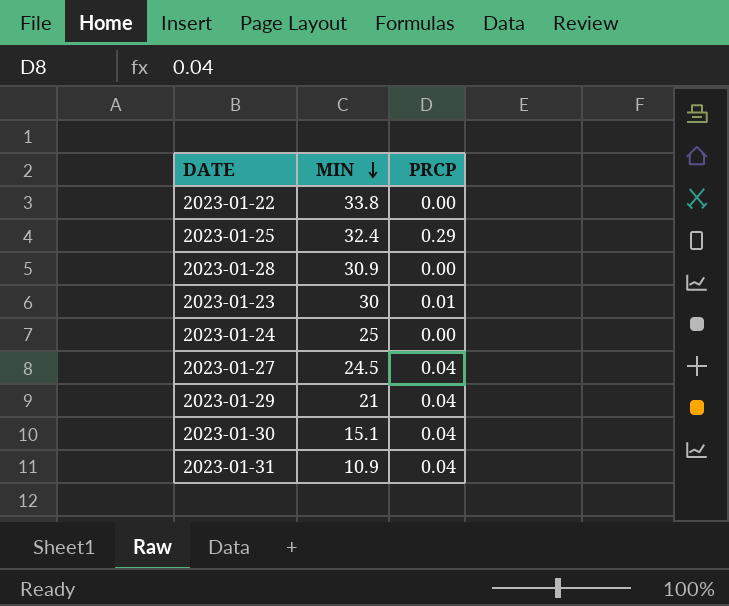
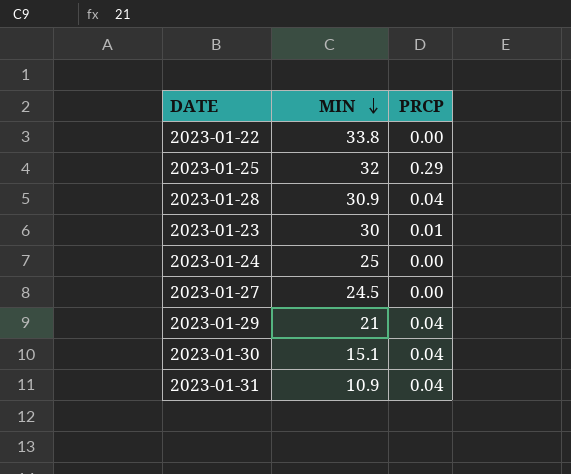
2023-01-25 | MIN: 32.4 -> 32
2023-01-28 | PRCP: 0.00 -> 0.04
2023-01-27 | PRCP: 0.04 -> 0.00

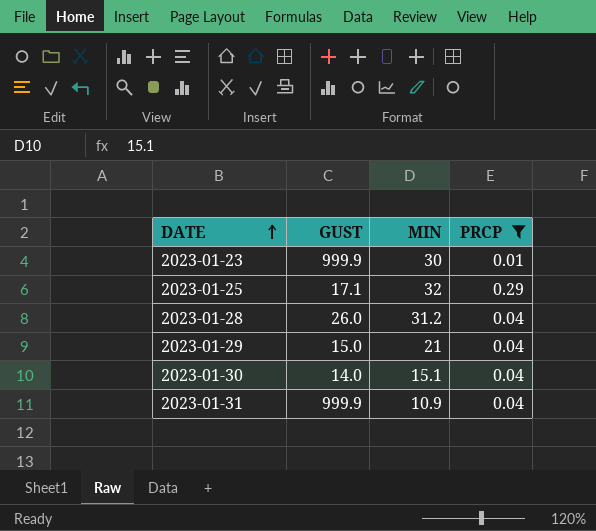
filter: none -> PRCP != 0.00
row order: MIN descending -> DATE ascending
column GUST | position: none -> 2
2023-01-28 | MIN: 30.9 -> 31.2

